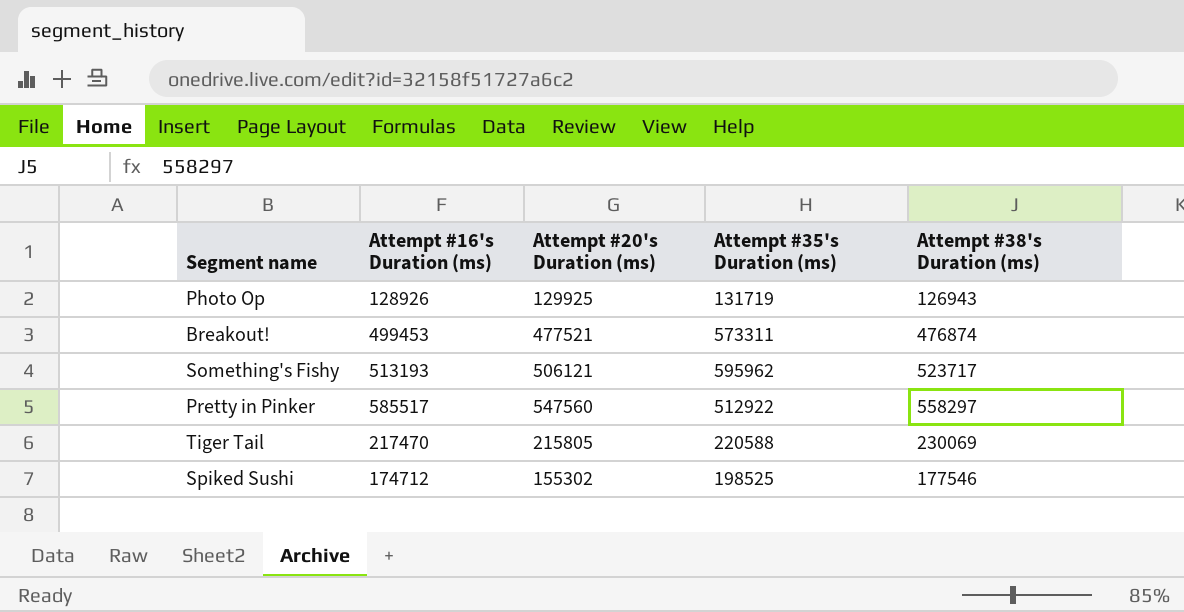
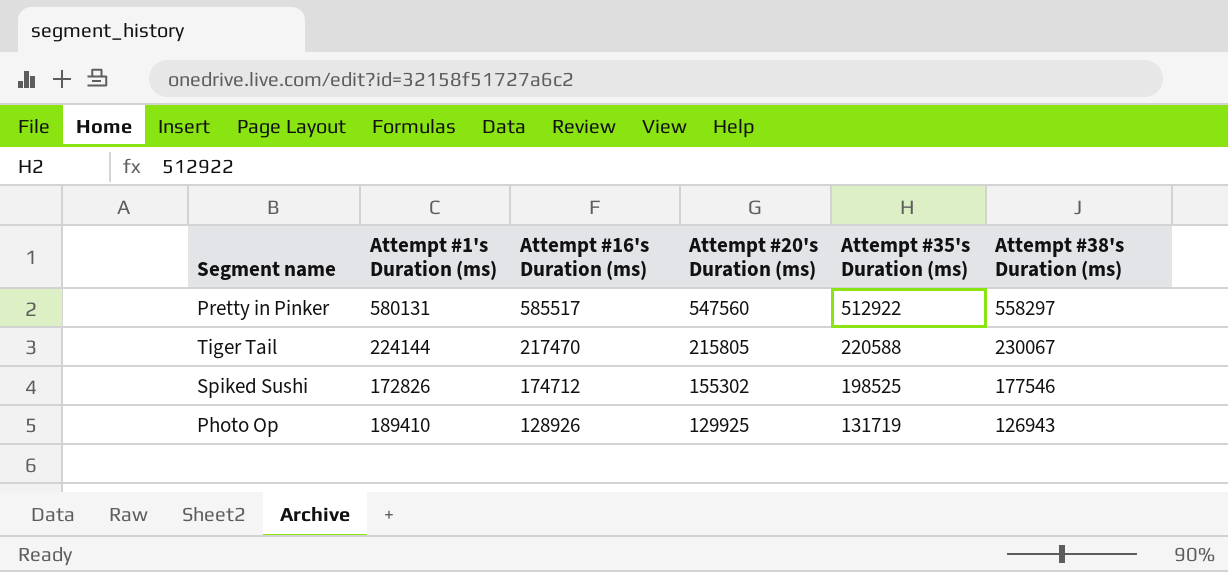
row order: none -> Attempt #16's Duration (ms) descending
column Attempt #1's Duration (ms) | position: none -> 2
row Breakout!: 499453 | 477521 | 573311 | 476874 -> none
row Something's Fishy: 513193 | 506121 | 595962 | 523717 -> none
Tiger Tail | Attempt #38's Duration (ms): 230069 -> 230067

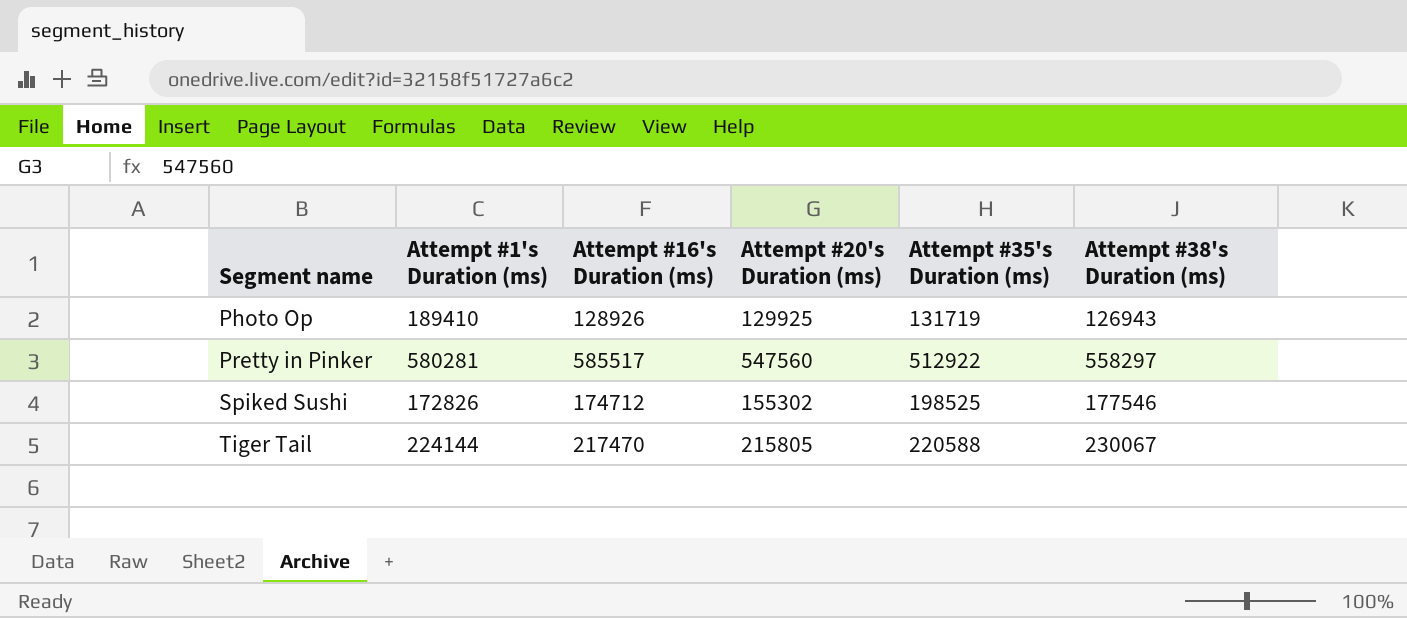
row order: Attempt #16's Duration (ms) descending -> Segment name ascending
Pretty in Pinker | Attempt #1's Duration (ms): 580131 -> 580281

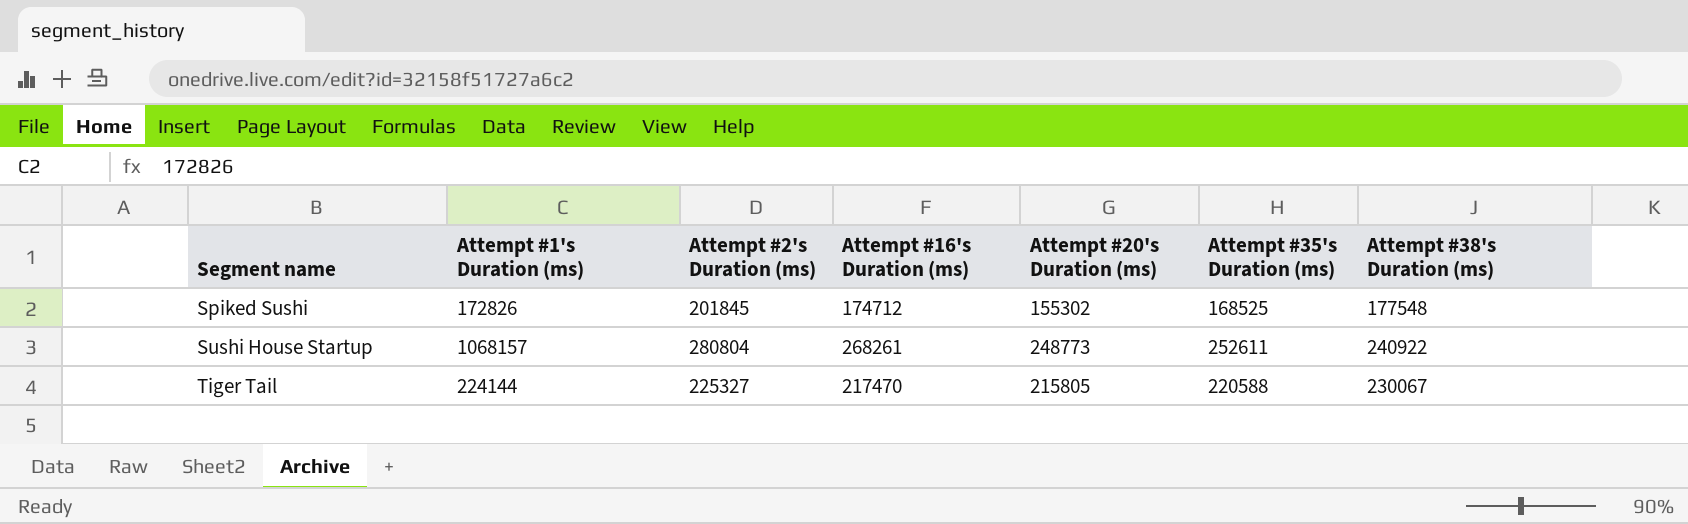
column Attempt #2's Duration (ms) | position: none -> 3
row Photo Op: 189410 | 128926 | 129925 | 131719 | 126943 -> none
row Pretty in Pinker: 580281 | 585517 | 547560 | 512922 | 558297 -> none
Spiked Sushi | Attempt #35's Duration (ms): 198525 -> 168525
Spiked Sushi | Attempt #38's Duration (ms): 177546 -> 177548
row Sushi House Startup: none -> 1068157 | 280804 | 268261 | 248773 | 252611 | 240922

